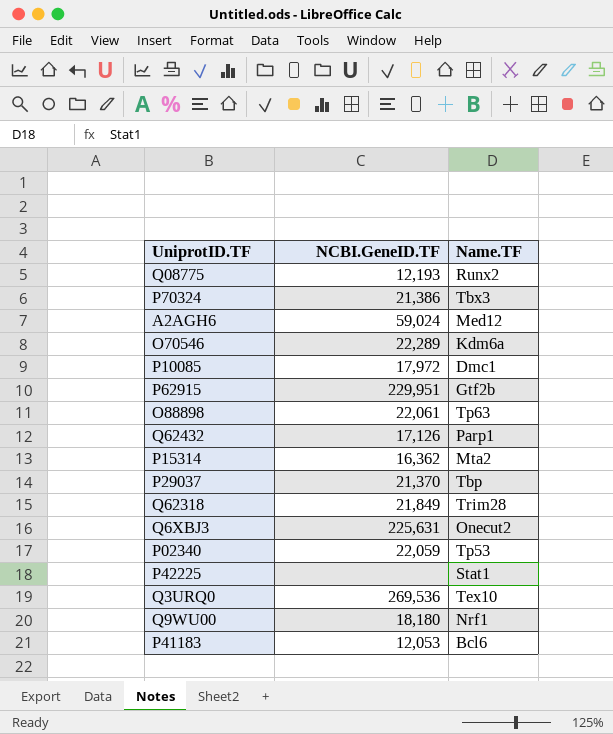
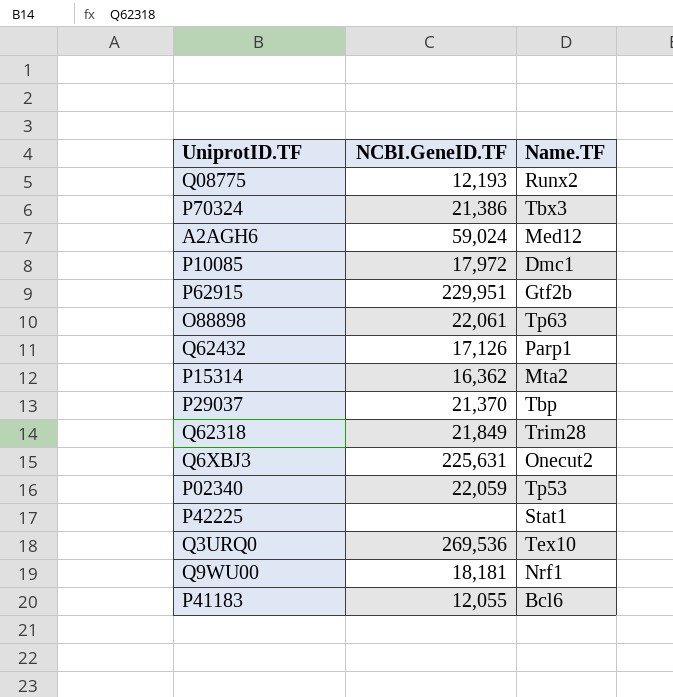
row O70546: 22,289 | Kdm6a -> none
Q9WU00 | NCBI.GeneID.TF: 18,180 -> 18,181
P41183 | NCBI.GeneID.TF: 12,053 -> 12,055

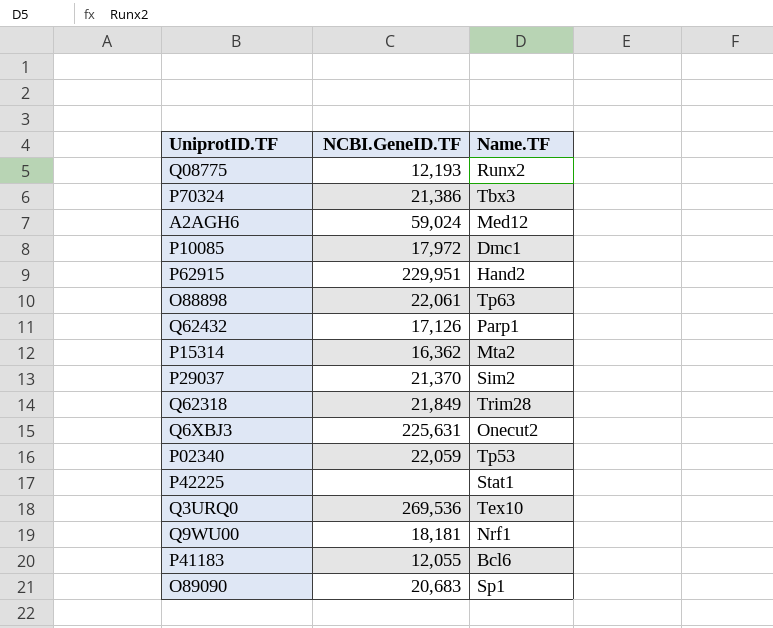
P62915 | Name.TF: Gtf2b -> Hand2
P29037 | Name.TF: Tbp -> Sim2
row O89090: none -> 20,683 | Sp1

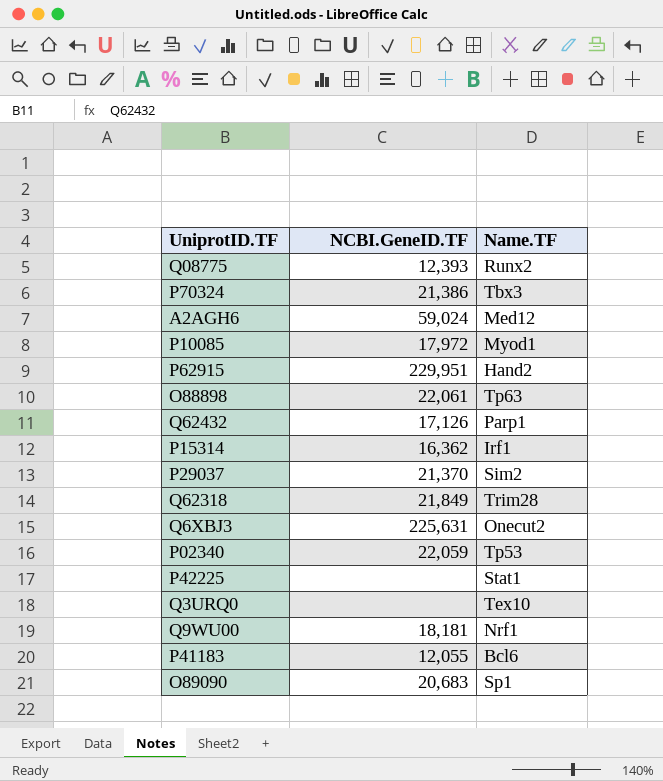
Q08775 | NCBI.GeneID.TF: 12,193 -> 12,393
P10085 | Name.TF: Dmc1 -> Myod1
P15314 | Name.TF: Mta2 -> Irf1
Q3URQ0 | NCBI.GeneID.TF: 269,536 -> none

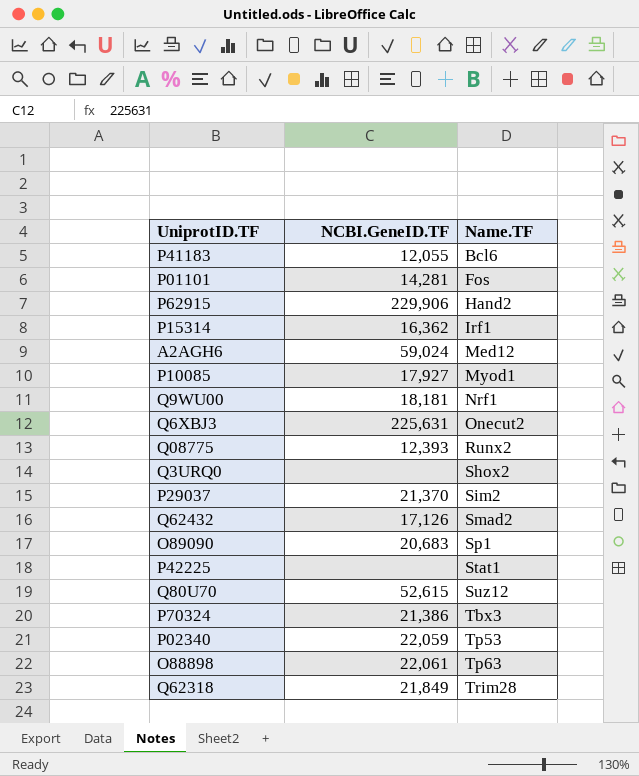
row order: none -> Name.TF ascending
row P01101: none -> 14,281 | Fos
P62915 | NCBI.GeneID.TF: 229,951 -> 229,906
P10085 | NCBI.GeneID.TF: 17,972 -> 17,927
Q3URQ0 | Name.TF: Tex10 -> Shox2
Q62432 | Name.TF: Parp1 -> Smad2
row Q80U70: none -> 52,615 | Suz12

